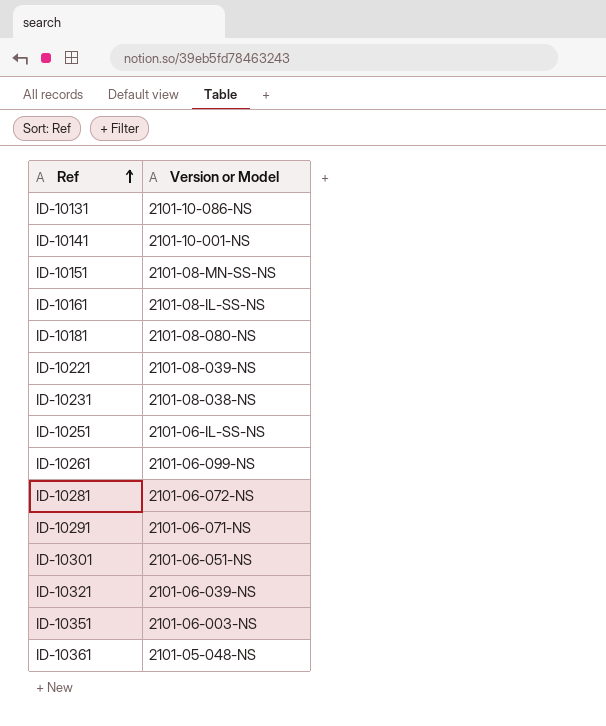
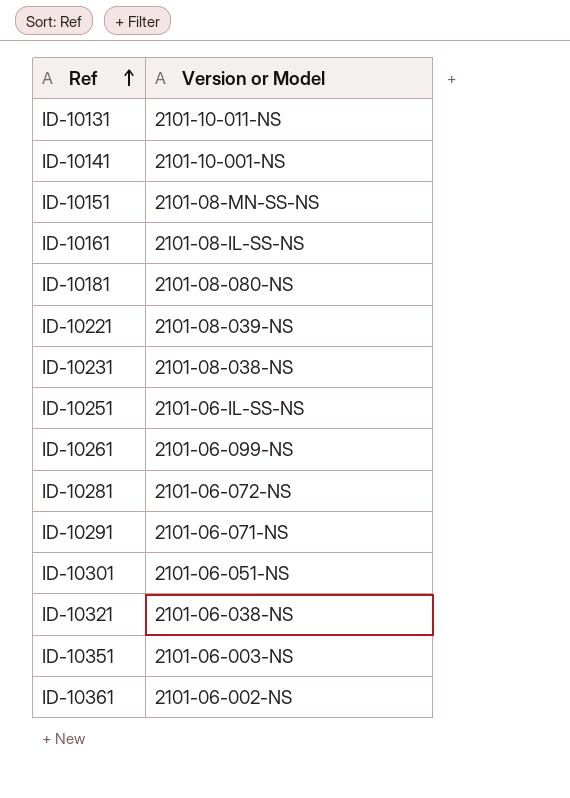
ID-10131 | Version or Model: 2101-10-086-NS -> 2101-10-011-NS
ID-10321 | Version or Model: 2101-06-039-NS -> 2101-06-038-NS
ID-10361 | Version or Model: 2101-05-048-NS -> 2101-06-002-NS

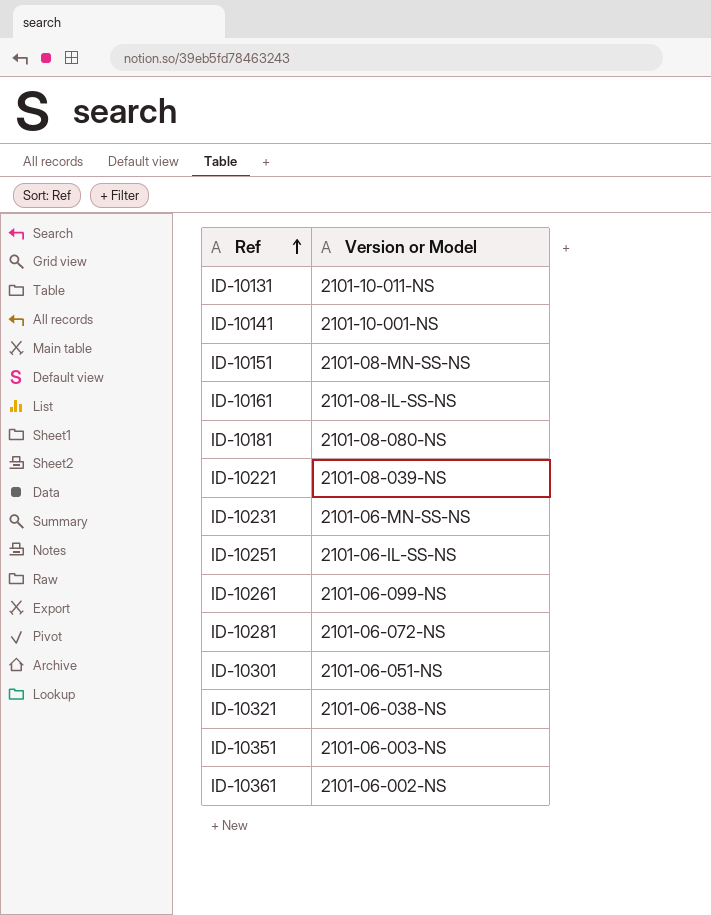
row ID-10291: 2101-06-071-NS -> none
ID-10231 | Version or Model: 2101-08-038-NS -> 2101-06-MN-SS-NS

